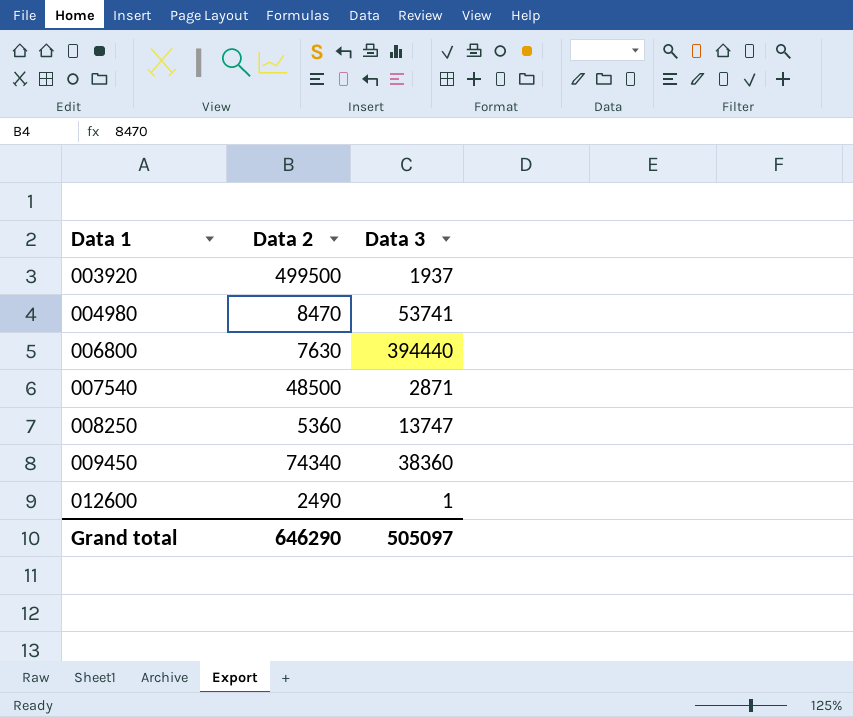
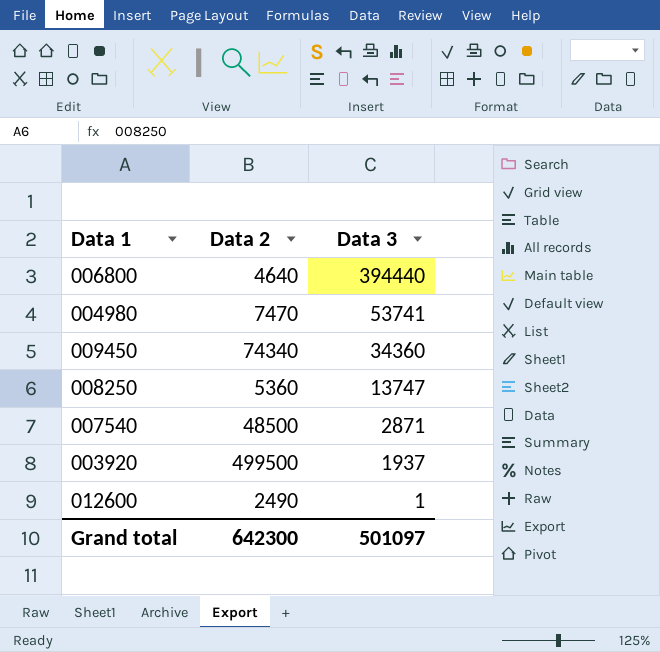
row order: Data 1 ascending -> Data 3 descending
006800 | Data 2: 7630 -> 4640
004980 | Data 2: 8470 -> 7470
009450 | Data 3: 38360 -> 34360
Grand total | Data 2: 646290 -> 642300
Grand total | Data 3: 505097 -> 501097

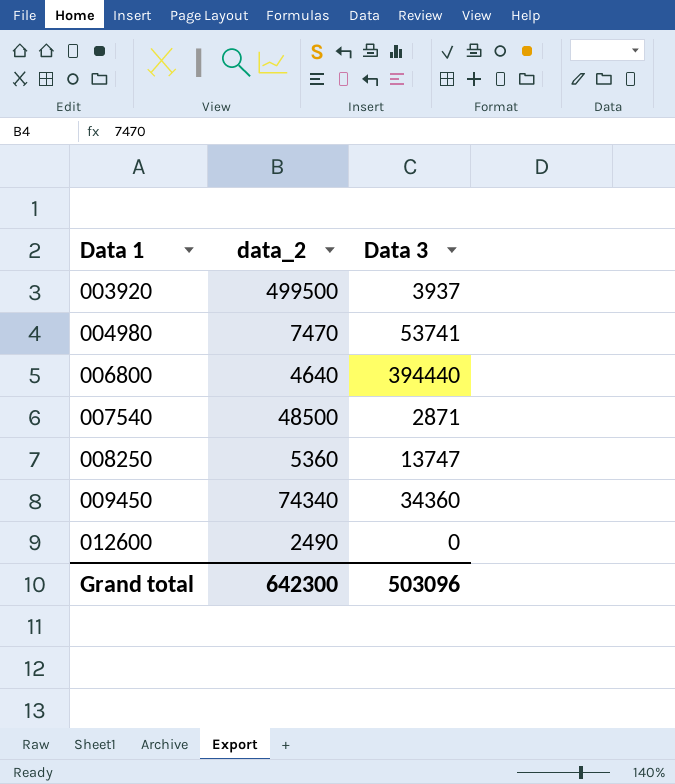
row order: Data 3 descending -> Data 1 ascending
column name: Data 2 -> data_2
003920 | Data 3: 1937 -> 3937
012600 | Data 3: 1 -> 0
Grand total | Data 3: 501097 -> 503096

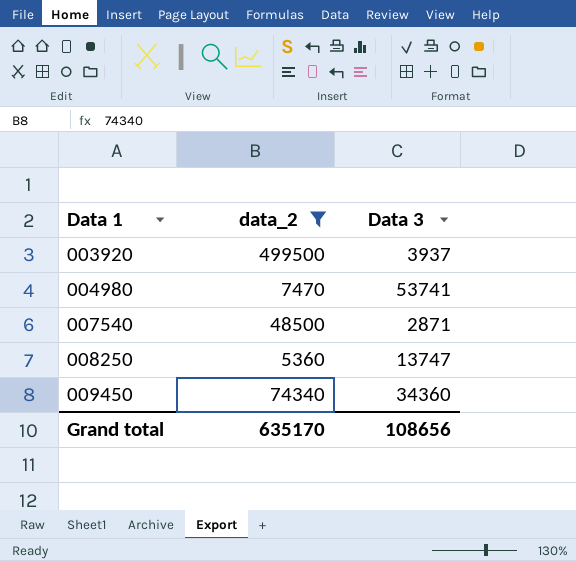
filter: none -> data_2 >= 5360
Grand total | data_2: 642300 -> 635170
Grand total | Data 3: 503096 -> 108656

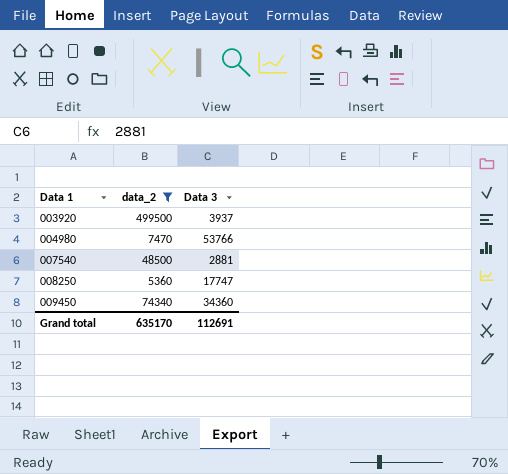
004980 | Data 3: 53741 -> 53766
007540 | Data 3: 2871 -> 2881
008250 | Data 3: 13747 -> 17747
Grand total | Data 3: 108656 -> 112691

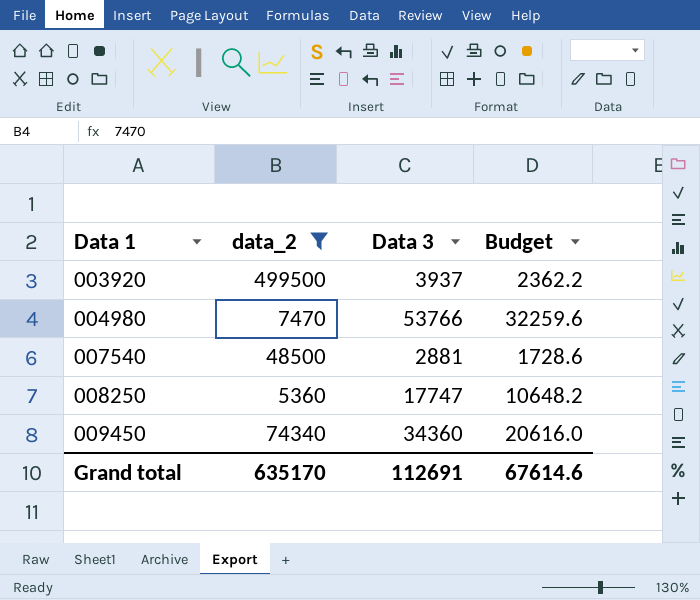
column Budget | formula: none -> [Data 3] * 0.6

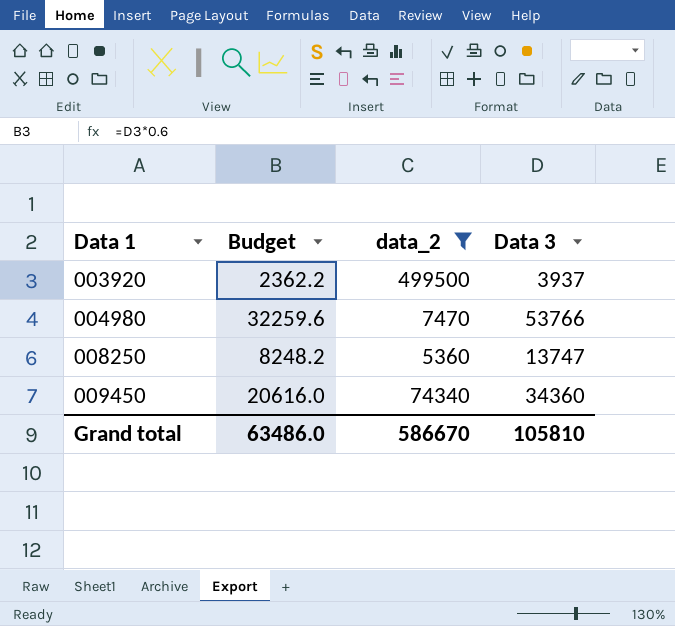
column Budget | position: 4 -> 2
row 007540: 48500 | 2881 | 1728.6 -> none
008250 | Budget: 10648.2 -> 8248.2
008250 | Data 3: 17747 -> 13747
Grand total | Budget: 67614.6 -> 63486.0
Grand total | data_2: 635170 -> 586670
Grand total | Data 3: 112691 -> 105810

